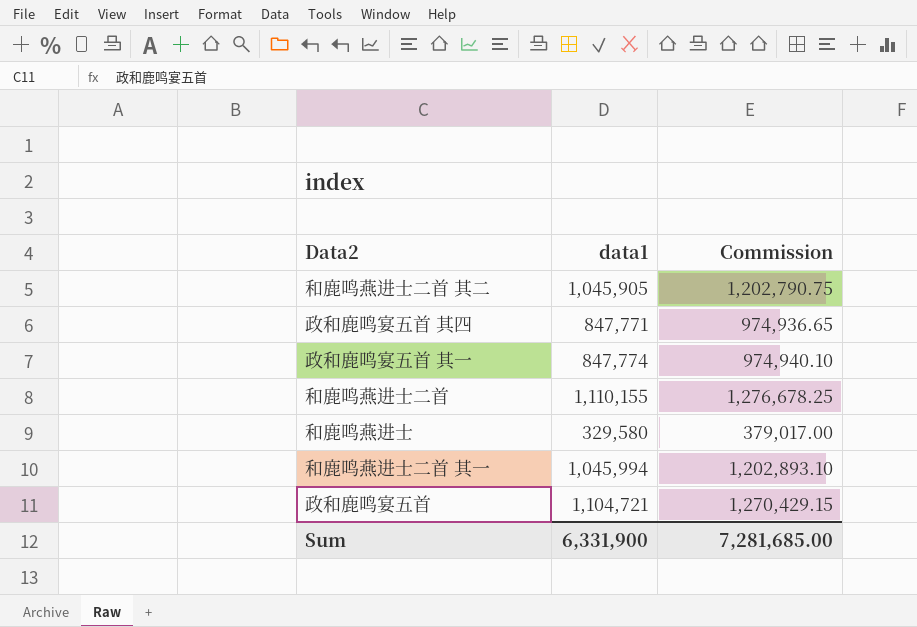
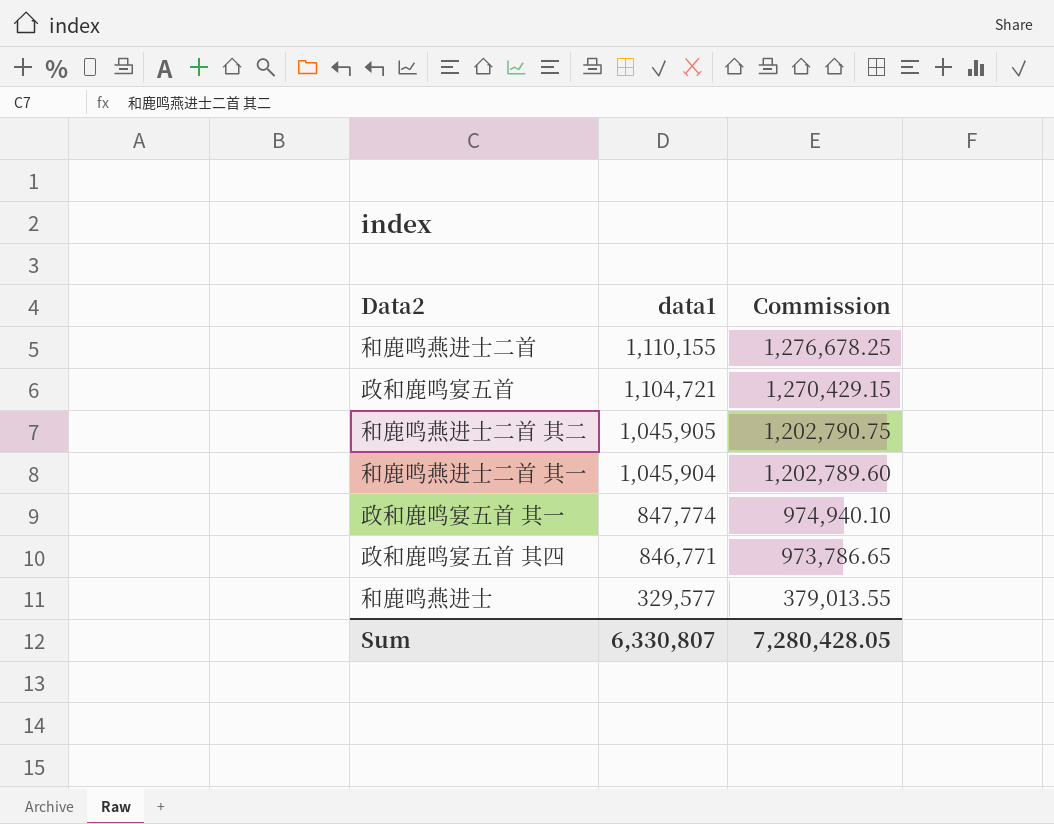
row order: none -> data1 descending
和鹿鸣燕进士二首 其一 | data1: 1,045,994 -> 1,045,904
和鹿鸣燕进士二首 其一 | Commission: 1,202,893.10 -> 1,202,789.60
政和鹿鸣宴五首 其四 | data1: 847,771 -> 846,771
政和鹿鸣宴五首 其四 | Commission: 974,936.65 -> 973,786.65
和鹿鸣燕进士 | data1: 329,580 -> 329,577
和鹿鸣燕进士 | Commission: 379,017.00 -> 379,013.55
Sum | data1: 6,331,900 -> 6,330,807
Sum | Commission: 7,281,685.00 -> 7,280,428.05

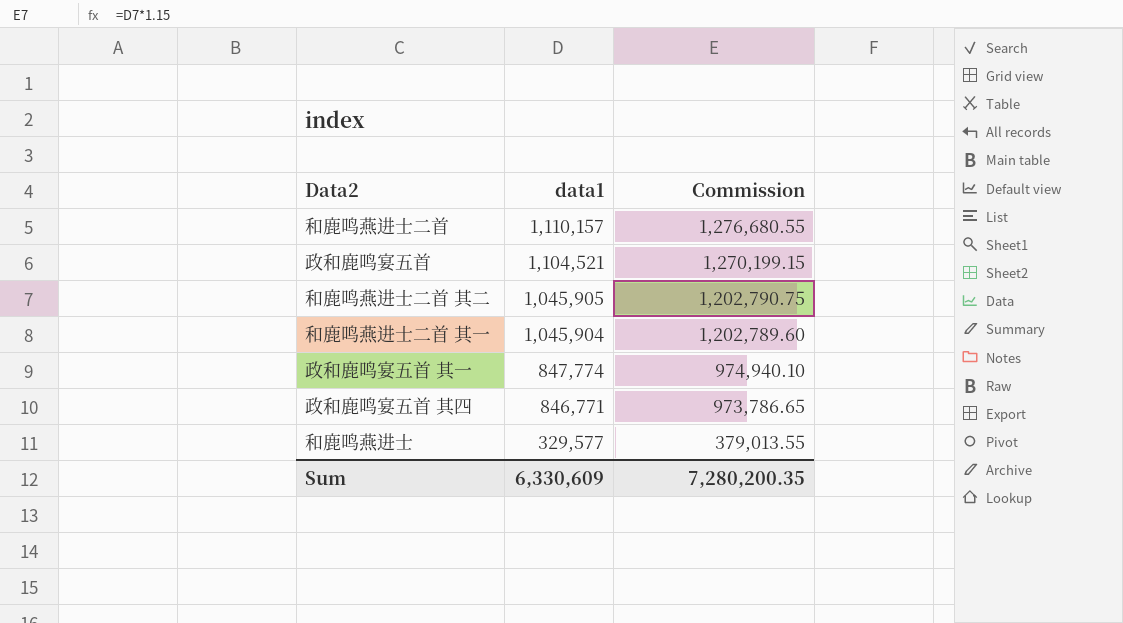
和鹿鸣燕进士二首 | data1: 1,110,155 -> 1,110,157
和鹿鸣燕进士二首 | Commission: 1,276,678.25 -> 1,276,680.55
政和鹿鸣宴五首 | data1: 1,104,721 -> 1,104,521
政和鹿鸣宴五首 | Commission: 1,270,429.15 -> 1,270,199.15
Sum | data1: 6,330,807 -> 6,330,609
Sum | Commission: 7,280,428.05 -> 7,280,200.35

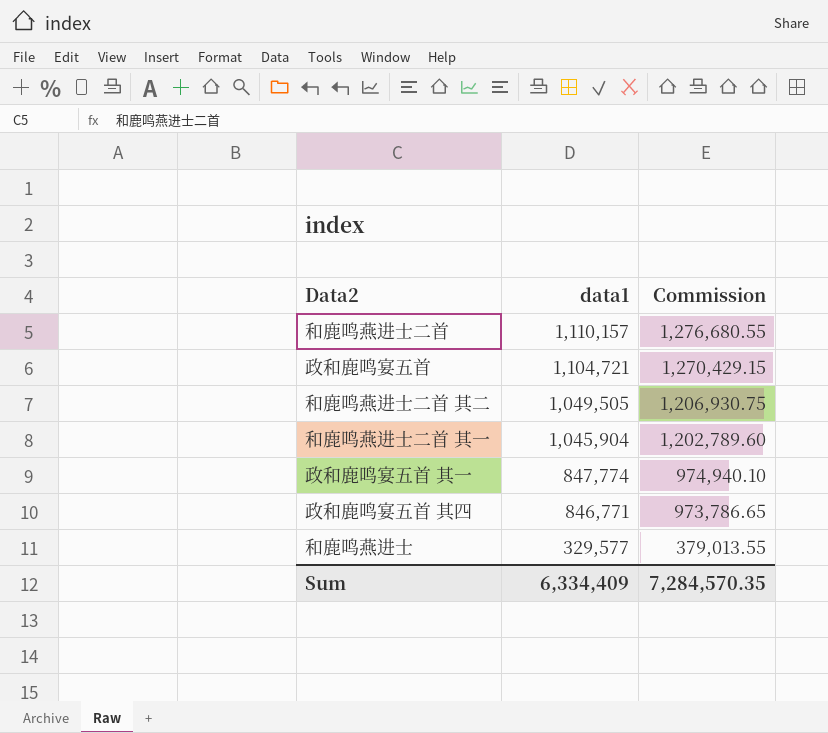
政和鹿鸣宴五首 | data1: 1,104,521 -> 1,104,721
政和鹿鸣宴五首 | Commission: 1,270,199.15 -> 1,270,429.15
和鹿鸣燕进士二首 其二 | data1: 1,045,905 -> 1,049,505
和鹿鸣燕进士二首 其二 | Commission: 1,202,790.75 -> 1,206,930.75
Sum | data1: 6,330,609 -> 6,334,409
Sum | Commission: 7,280,200.35 -> 7,284,570.35

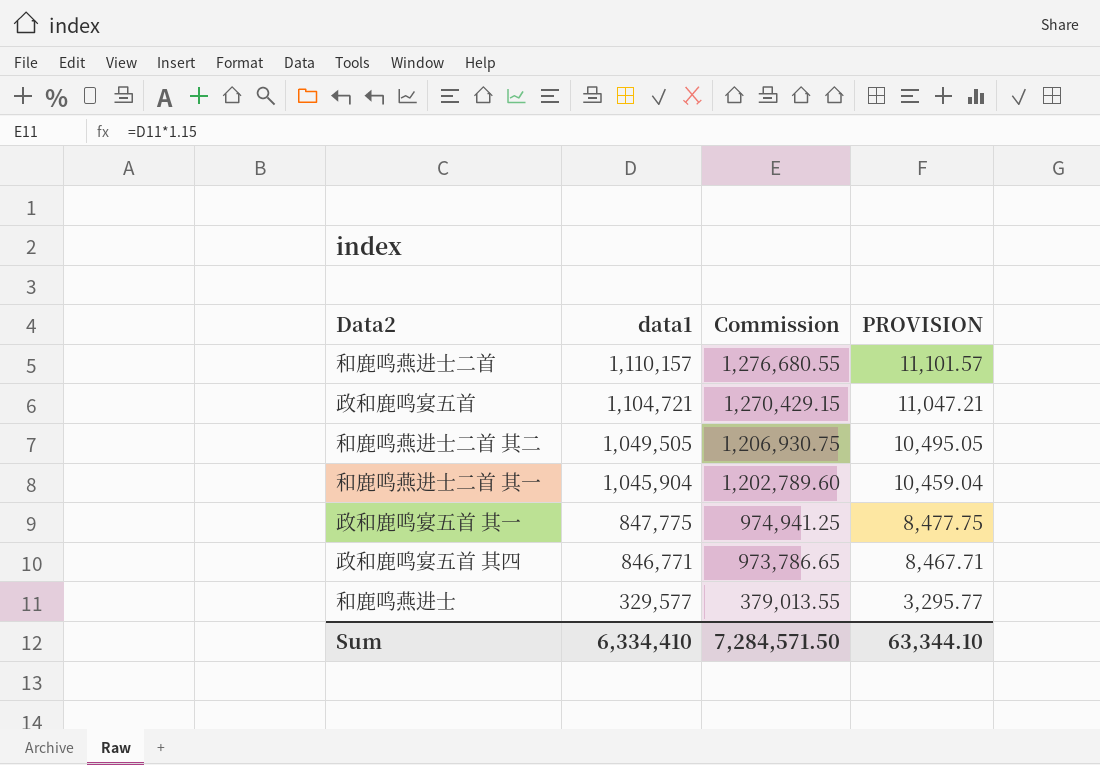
column PROVISION | formula: none -> [data1] * 0.01
政和鹿鸣宴五首 其一 | data1: 847,774 -> 847,775
政和鹿鸣宴五首 其一 | Commission: 974,940.10 -> 974,941.25
Sum | data1: 6,334,409 -> 6,334,410
Sum | Commission: 7,284,570.35 -> 7,284,571.50

